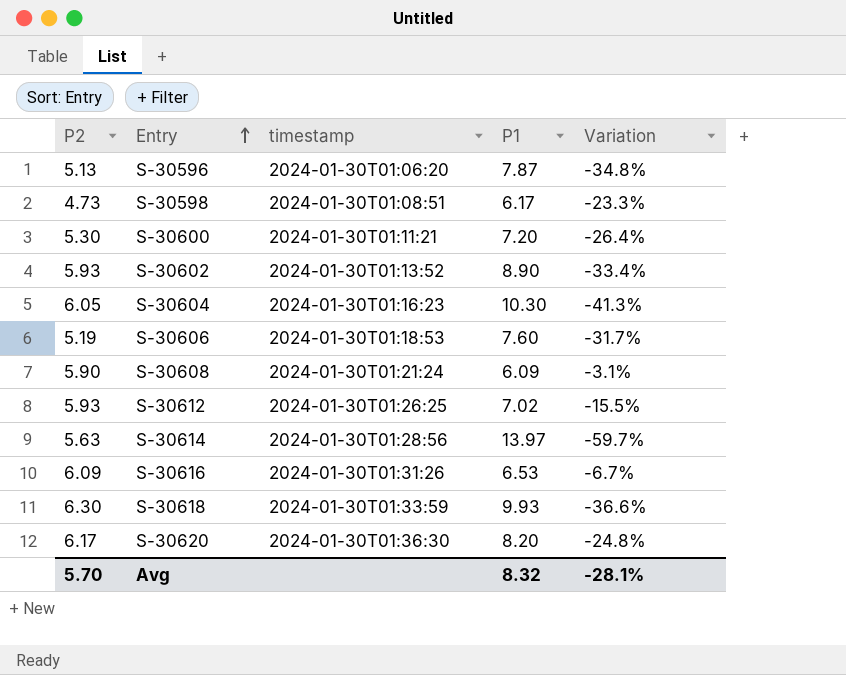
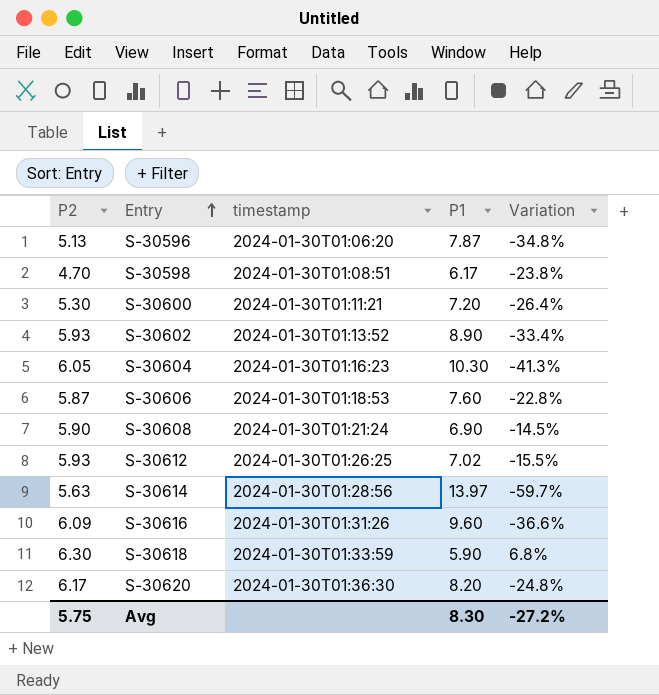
S-30598 | P2: 4.73 -> 4.70
S-30598 | Variation: -23.3% -> -23.8%
S-30606 | P2: 5.19 -> 5.87
S-30606 | Variation: -31.7% -> -22.8%
S-30608 | P1: 6.09 -> 6.90
S-30608 | Variation: -3.1% -> -14.5%
S-30616 | P1: 6.53 -> 9.60
S-30616 | Variation: -6.7% -> -36.6%
S-30618 | P1: 9.93 -> 5.90
S-30618 | Variation: -36.6% -> 6.8%
Avg | P2: 5.70 -> 5.75
Avg | P1: 8.32 -> 8.30
Avg | Variation: -28.1% -> -27.2%

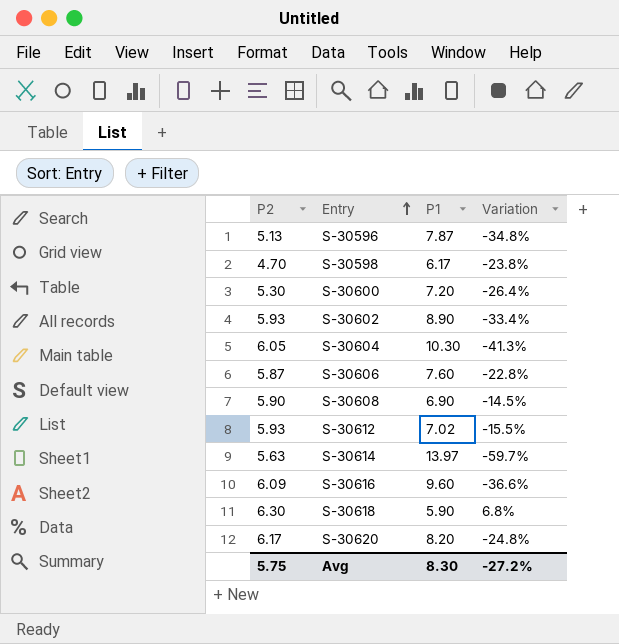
column timestamp | position: 3 -> none

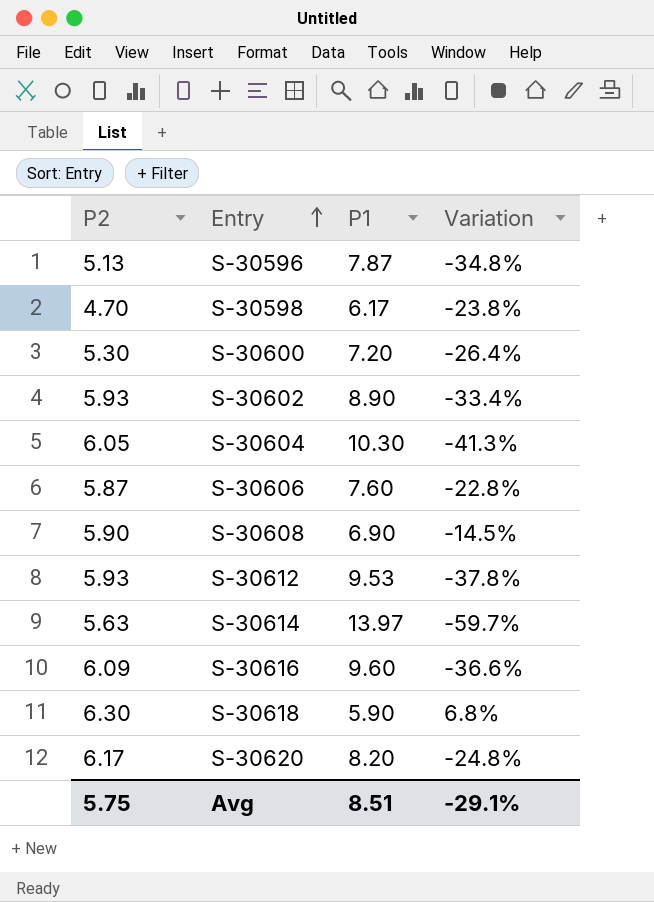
S-30612 | P1: 7.02 -> 9.53
S-30612 | Variation: -15.5% -> -37.8%
Avg | P1: 8.30 -> 8.51
Avg | Variation: -27.2% -> -29.1%

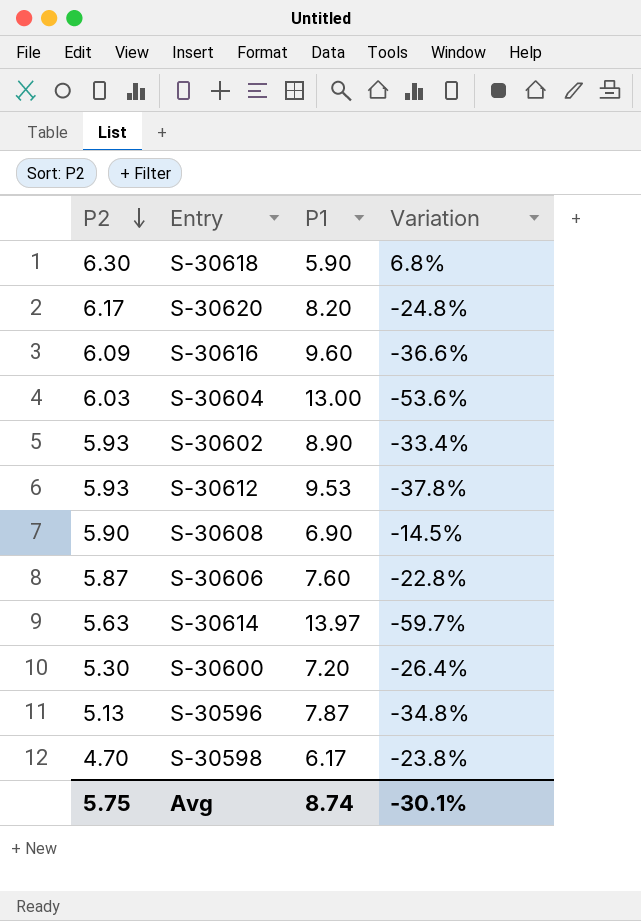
row order: Entry ascending -> P2 descending
S-30604 | P2: 6.05 -> 6.03
S-30604 | P1: 10.30 -> 13.00
S-30604 | Variation: -41.3% -> -53.6%
Avg | P1: 8.51 -> 8.74
Avg | Variation: -29.1% -> -30.1%

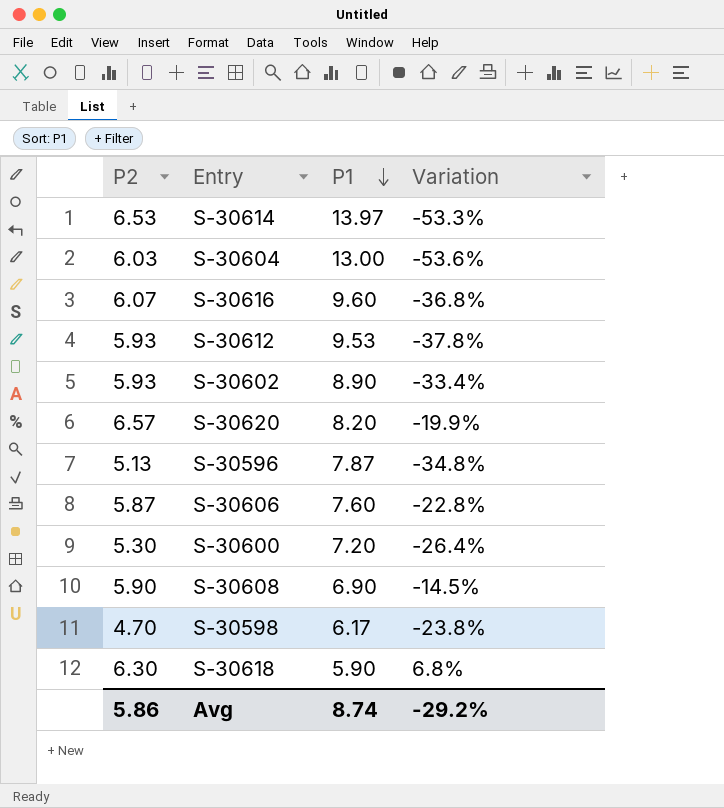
row order: P2 descending -> P1 descending
S-30614 | P2: 5.63 -> 6.53
S-30614 | Variation: -59.7% -> -53.3%
S-30616 | P2: 6.09 -> 6.07
S-30616 | Variation: -36.6% -> -36.8%
S-30620 | P2: 6.17 -> 6.57
S-30620 | Variation: -24.8% -> -19.9%
Avg | P2: 5.75 -> 5.86
Avg | Variation: -30.1% -> -29.2%

